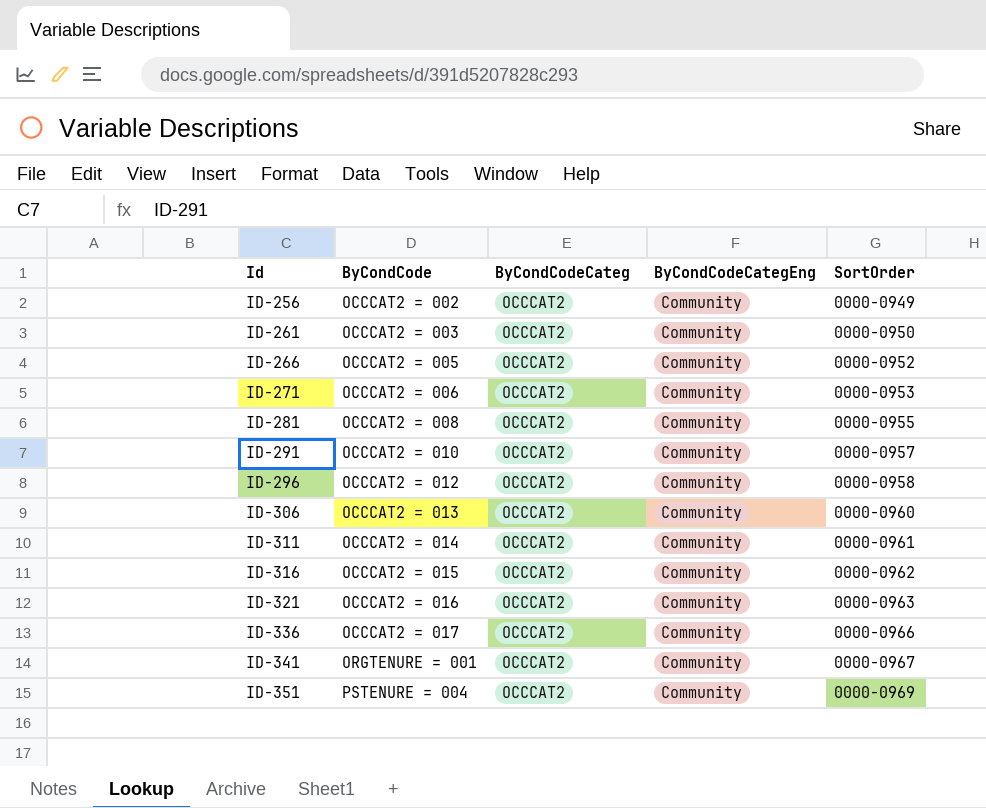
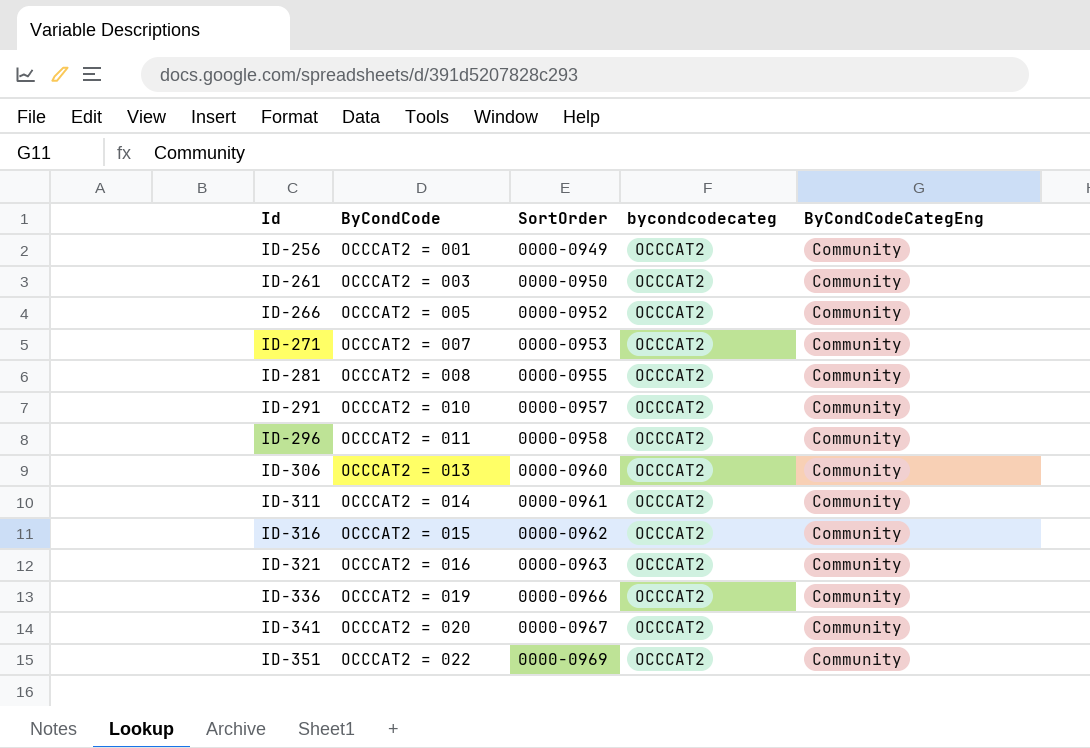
column SortOrder | position: 5 -> 3
column name: ByCondCodeCateg -> bycondcodecateg
ID-256 | ByCondCode: OCCCAT2 = 002 -> OCCCAT2 = 001
ID-271 | ByCondCode: OCCCAT2 = 006 -> OCCCAT2 = 007
ID-296 | ByCondCode: OCCCAT2 = 012 -> OCCCAT2 = 011
ID-336 | ByCondCode: OCCCAT2 = 017 -> OCCCAT2 = 019
ID-341 | ByCondCode: ORGTENURE = 001 -> OCCCAT2 = 020
ID-351 | ByCondCode: PSTENURE = 004 -> OCCCAT2 = 022

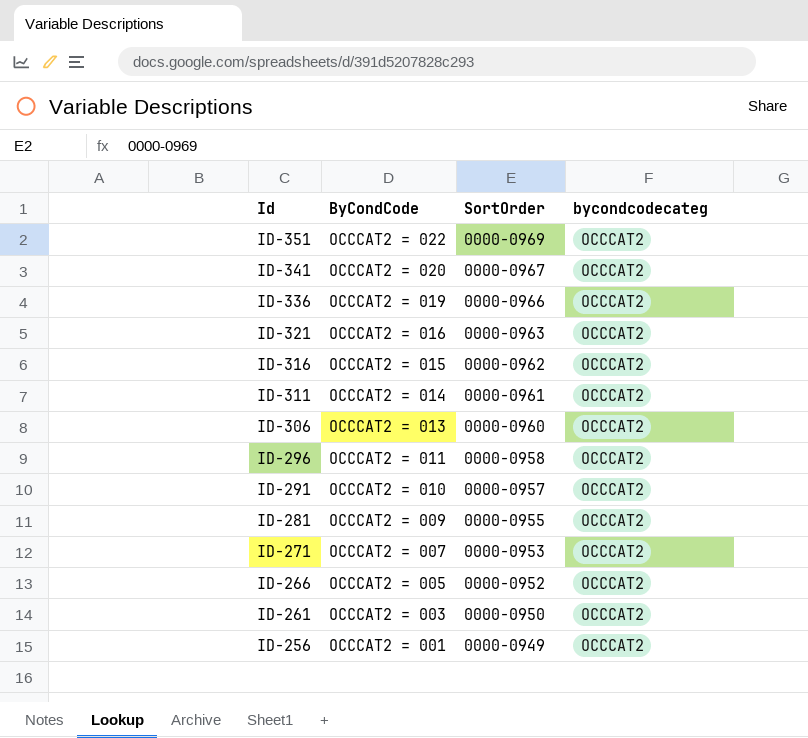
row order: Id ascending -> Id descending
column ByCondCodeCategEng | position: 5 -> none
ID-281 | ByCondCode: OCCCAT2 = 008 -> OCCCAT2 = 009

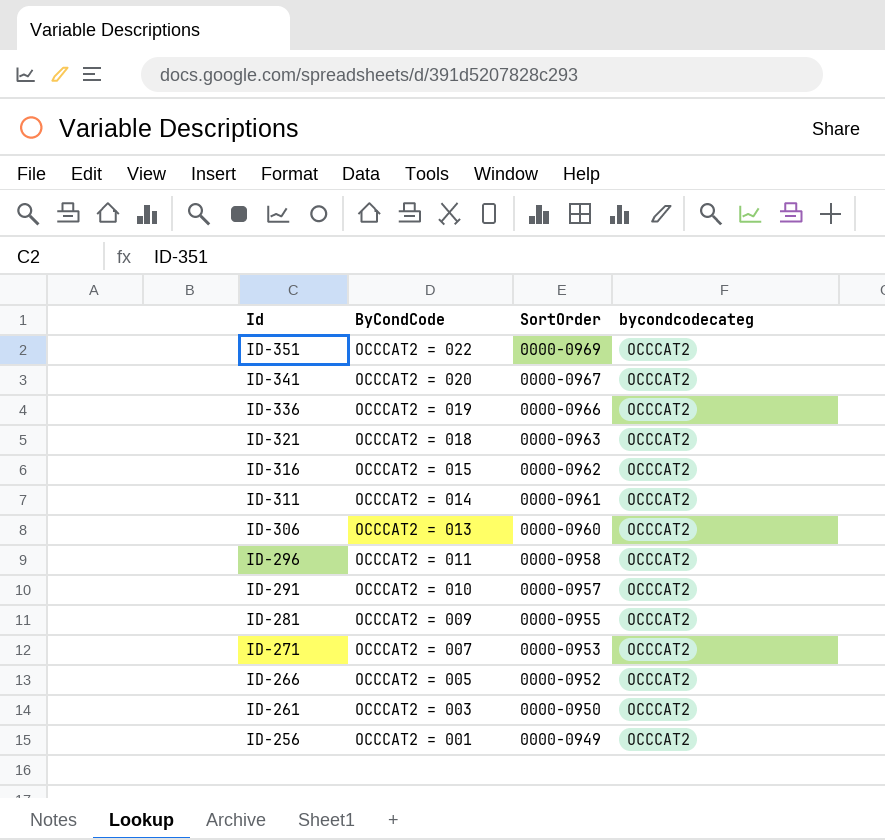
ID-321 | ByCondCode: OCCCAT2 = 016 -> OCCCAT2 = 018

